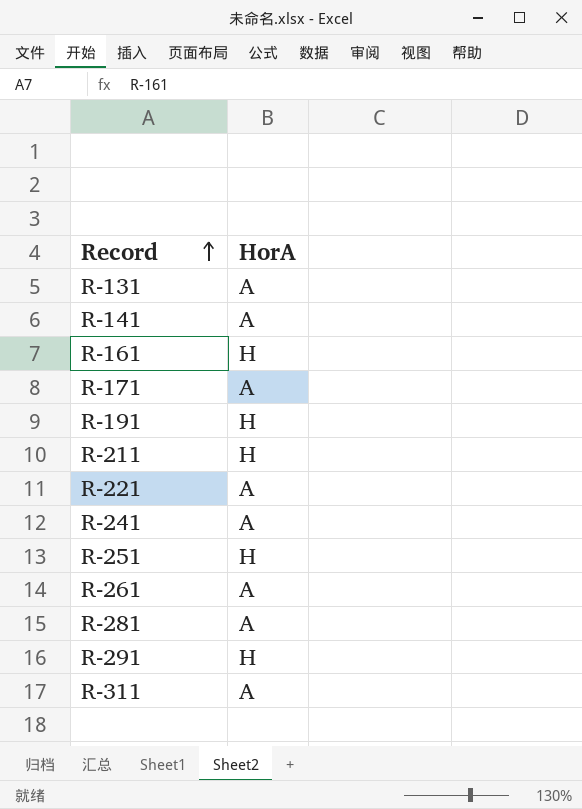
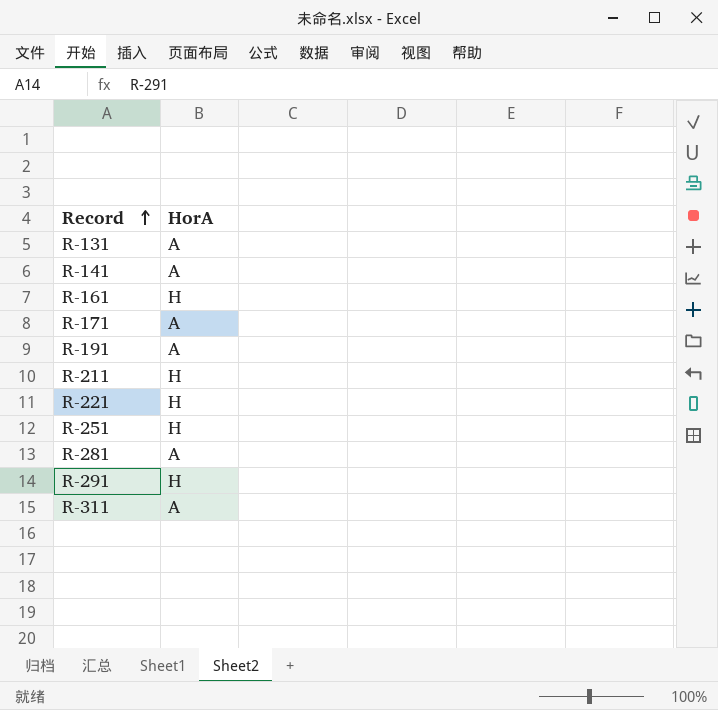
row R-241: A -> none
row R-261: A -> none
R-191 | HorA: H -> A
R-221 | HorA: A -> H

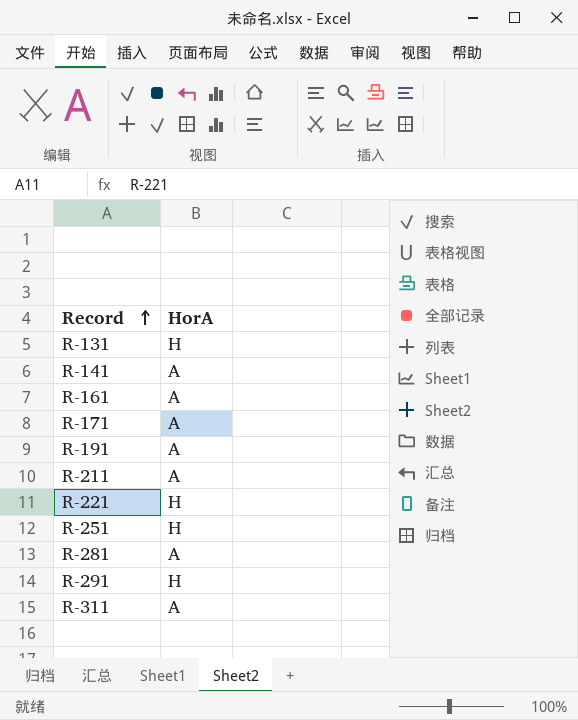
R-131 | HorA: A -> H
R-161 | HorA: H -> A
R-211 | HorA: H -> A

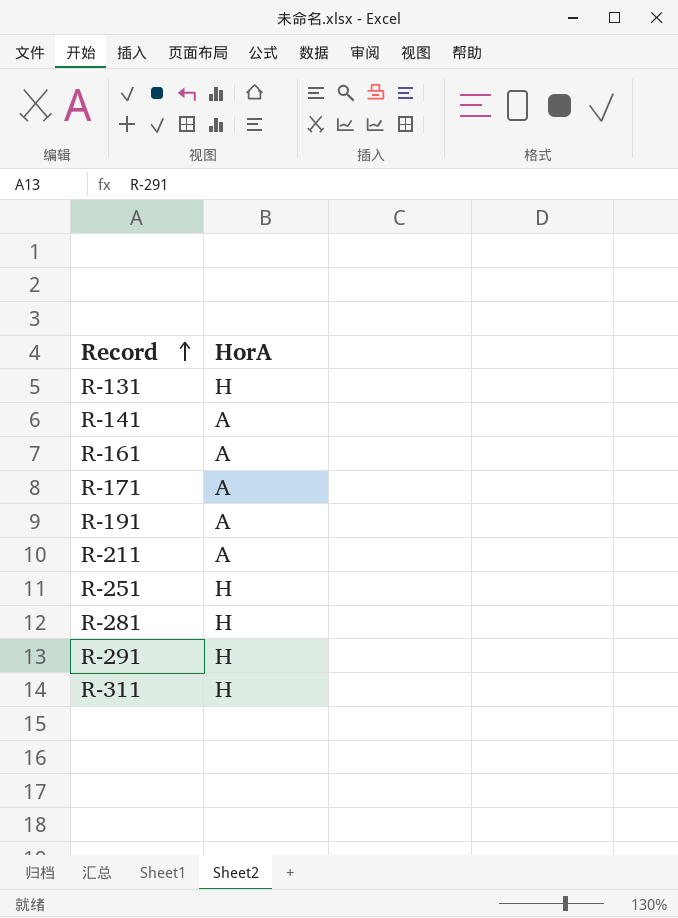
row R-221: H -> none
R-281 | HorA: A -> H
R-311 | HorA: A -> H

